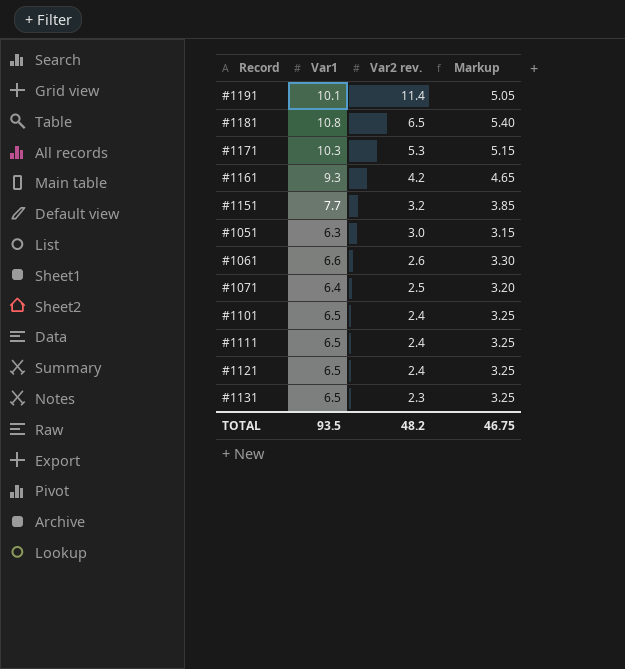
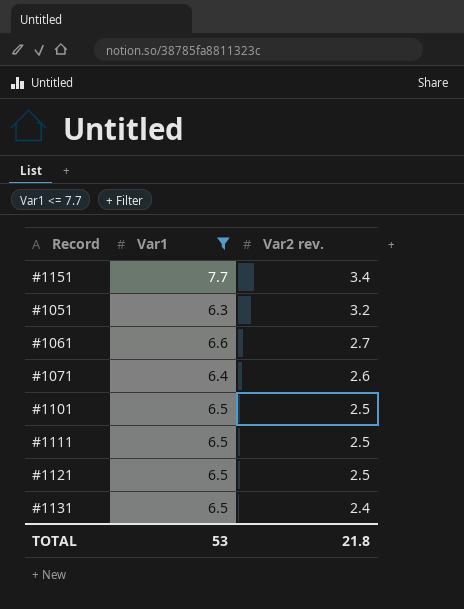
filter: none -> Var1 <= 7.7
column Markup | formula: [Var1] * 0.5 -> none
#1151 | Var2 rev.: 3.2 -> 3.4
#1051 | Var2 rev.: 3.0 -> 3.2
#1061 | Var2 rev.: 2.6 -> 2.7
#1071 | Var2 rev.: 2.5 -> 2.6
#1101 | Var2 rev.: 2.4 -> 2.5
#1111 | Var2 rev.: 2.4 -> 2.5
#1121 | Var2 rev.: 2.4 -> 2.5
#1131 | Var2 rev.: 2.3 -> 2.4
TOTAL | Var1: 93.5 -> 53
TOTAL | Var2 rev.: 48.2 -> 21.8

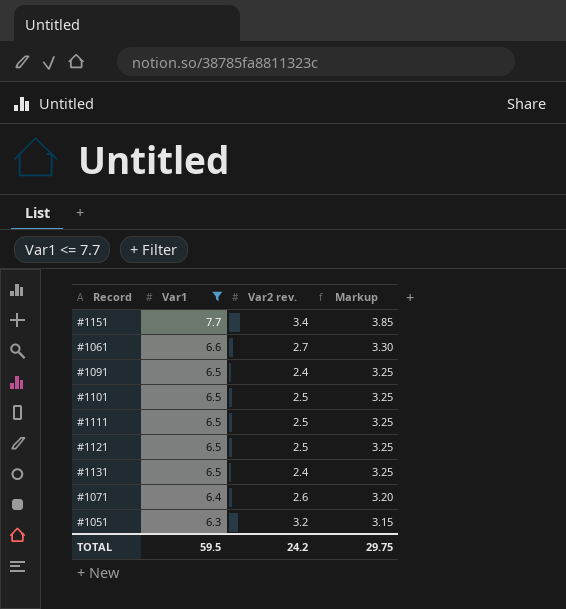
row order: Var2 rev. descending -> Var1 descending
column Markup | formula: none -> [Var1] * 0.5
row #1091: none -> 6.5 | 2.4 | 3.25
TOTAL | Var1: 53 -> 59.5
TOTAL | Var2 rev.: 21.8 -> 24.2

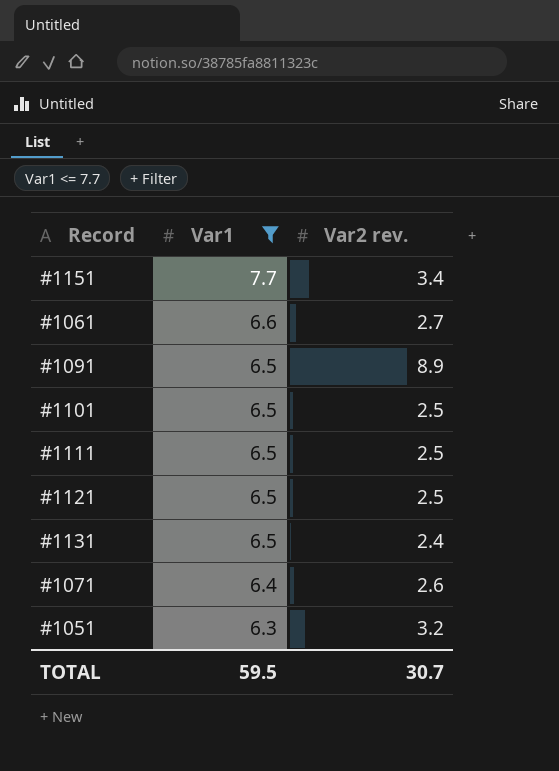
column Markup | formula: [Var1] * 0.5 -> none
#1091 | Var2 rev.: 2.4 -> 8.9
TOTAL | Var2 rev.: 24.2 -> 30.7

